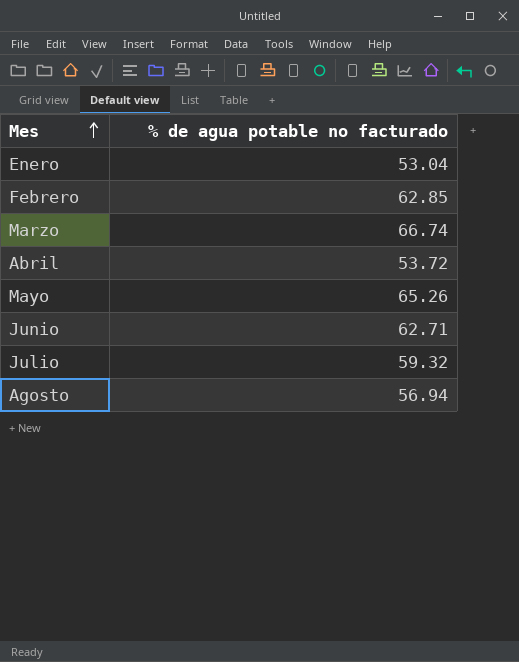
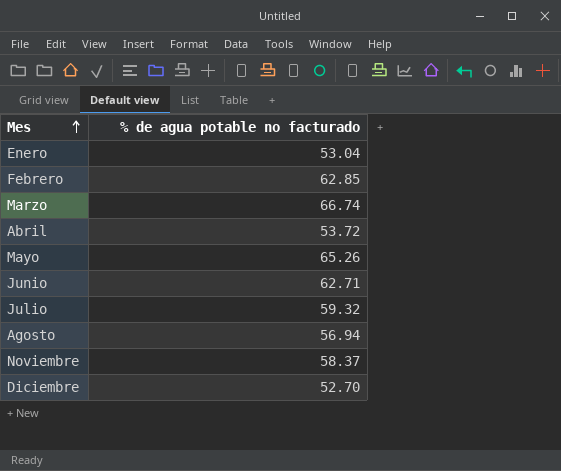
row Noviembre: none -> 58.37
row Diciembre: none -> 52.70

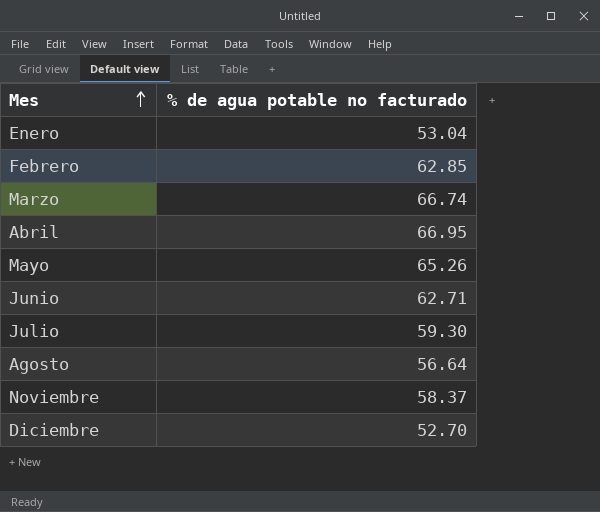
Abril | % de agua potable no facturado: 53.72 -> 66.95
Julio | % de agua potable no facturado: 59.32 -> 59.30
Agosto | % de agua potable no facturado: 56.94 -> 56.64

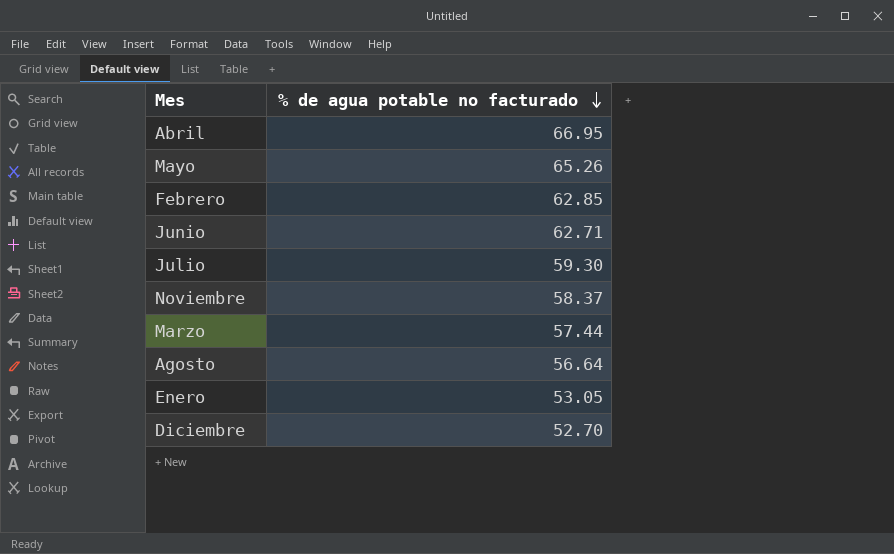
row order: Mes ascending -> % de agua potable no facturado descending
Marzo | % de agua potable no facturado: 66.74 -> 57.44
Enero | % de agua potable no facturado: 53.04 -> 53.05

